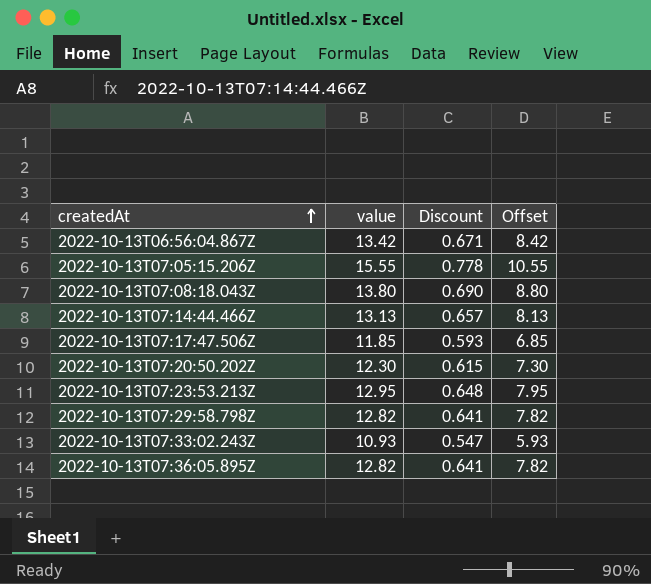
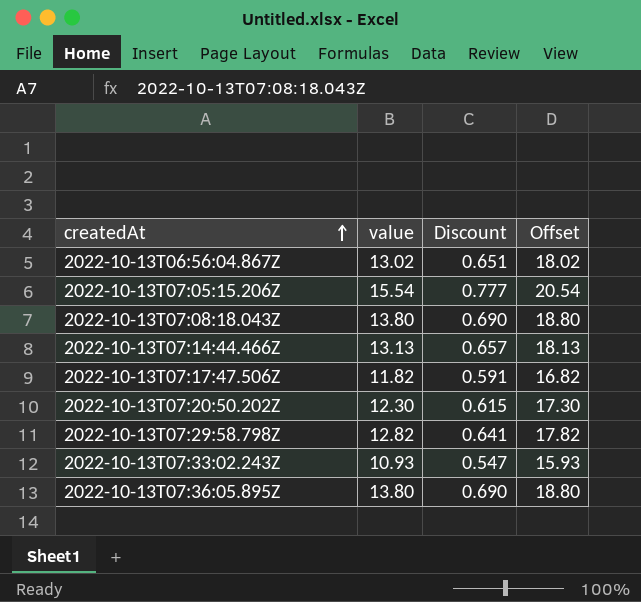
column Offset | formula: [value] - 5 -> [value] + 5
row 2022-10-13T07:23:53.213Z: 12.95 | 0.648 | 7.95 -> none
2022-10-13T06:56:04.867Z | value: 13.42 -> 13.02
2022-10-13T06:56:04.867Z | Discount: 0.671 -> 0.651
2022-10-13T07:05:15.206Z | value: 15.55 -> 15.54
2022-10-13T07:05:15.206Z | Discount: 0.778 -> 0.777
2022-10-13T07:17:47.506Z | value: 11.85 -> 11.82
2022-10-13T07:17:47.506Z | Discount: 0.593 -> 0.591
2022-10-13T07:36:05.895Z | value: 12.82 -> 13.80
2022-10-13T07:36:05.895Z | Discount: 0.641 -> 0.690

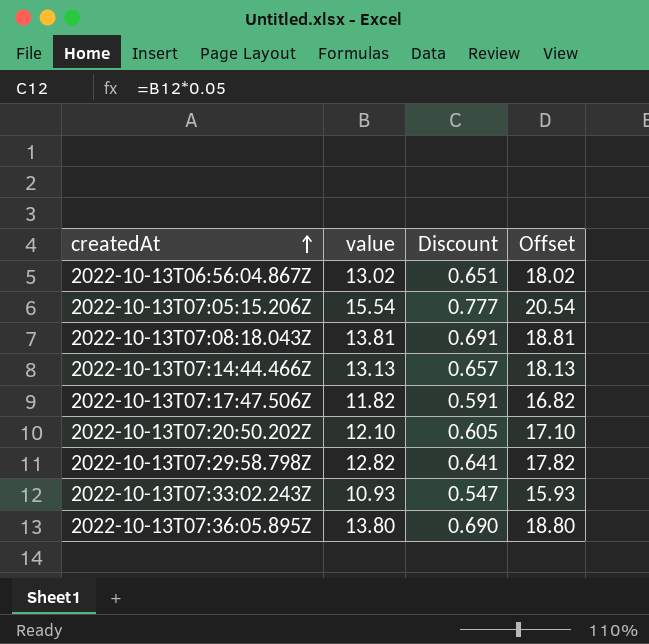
2022-10-13T07:08:18.043Z | value: 13.80 -> 13.81
2022-10-13T07:08:18.043Z | Discount: 0.690 -> 0.691
2022-10-13T07:08:18.043Z | Offset: 18.80 -> 18.81
2022-10-13T07:20:50.202Z | value: 12.30 -> 12.10
2022-10-13T07:20:50.202Z | Discount: 0.615 -> 0.605
2022-10-13T07:20:50.202Z | Offset: 17.30 -> 17.10

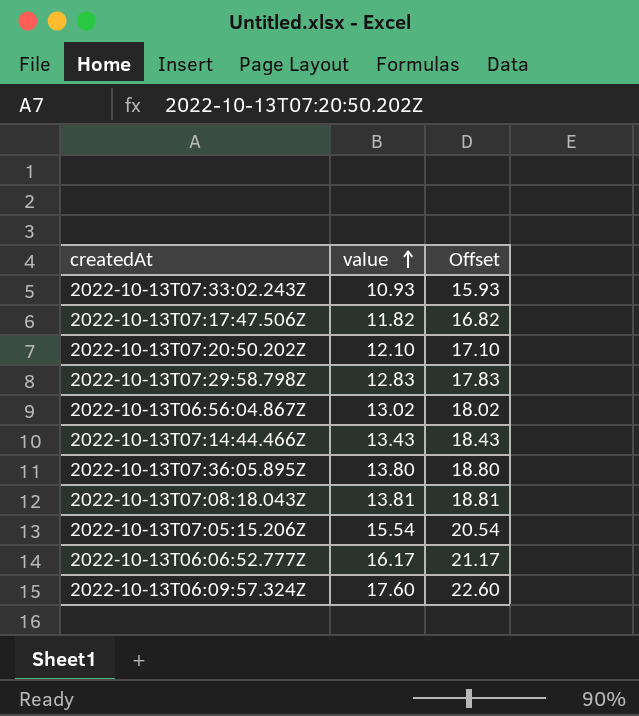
row order: createdAt ascending -> value ascending
column Discount | formula: [value] * 0.05 -> none
2022-10-13T07:29:58.798Z | value: 12.82 -> 12.83
2022-10-13T07:29:58.798Z | Offset: 17.82 -> 17.83
2022-10-13T07:14:44.466Z | value: 13.13 -> 13.43
2022-10-13T07:14:44.466Z | Offset: 18.13 -> 18.43
row 2022-10-13T06:06:52.777Z: none -> 16.17 | 21.17
row 2022-10-13T06:09:57.324Z: none -> 17.60 | 22.60

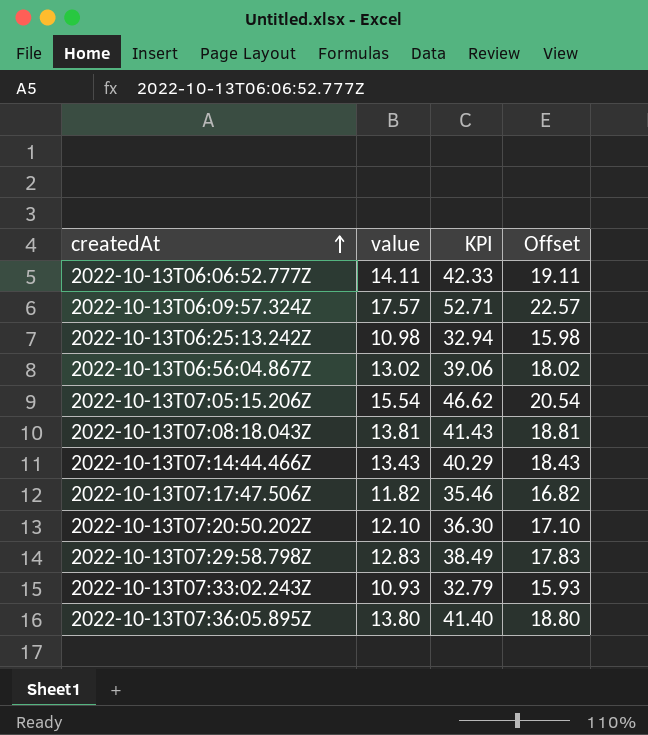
row order: value ascending -> createdAt ascending
column KPI | formula: none -> [value] * 3
2022-10-13T06:06:52.777Z | value: 16.17 -> 14.11
2022-10-13T06:06:52.777Z | Offset: 21.17 -> 19.11
2022-10-13T06:09:57.324Z | value: 17.60 -> 17.57
2022-10-13T06:09:57.324Z | Offset: 22.60 -> 22.57
row 2022-10-13T06:25:13.242Z: none -> 10.98 | 32.94 | 15.98

